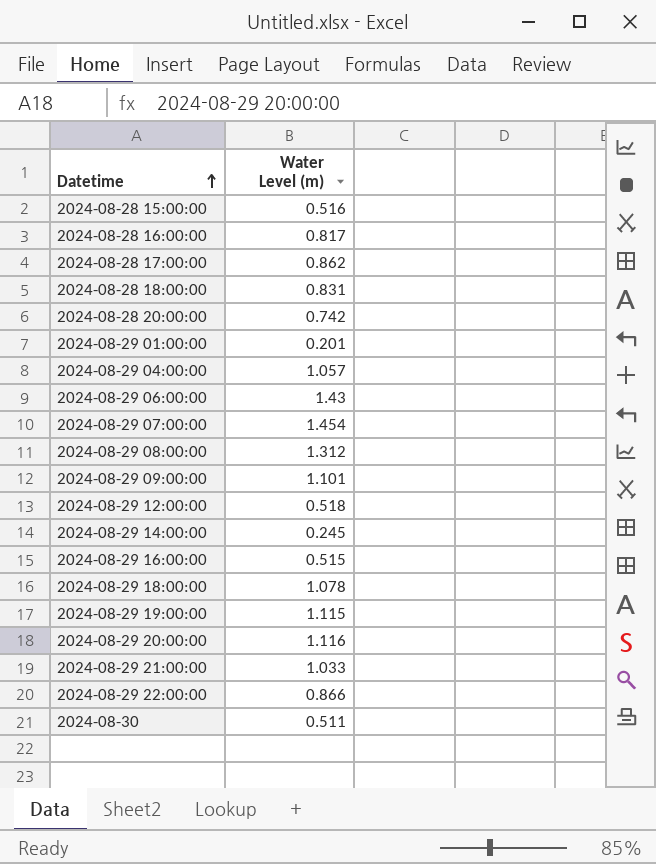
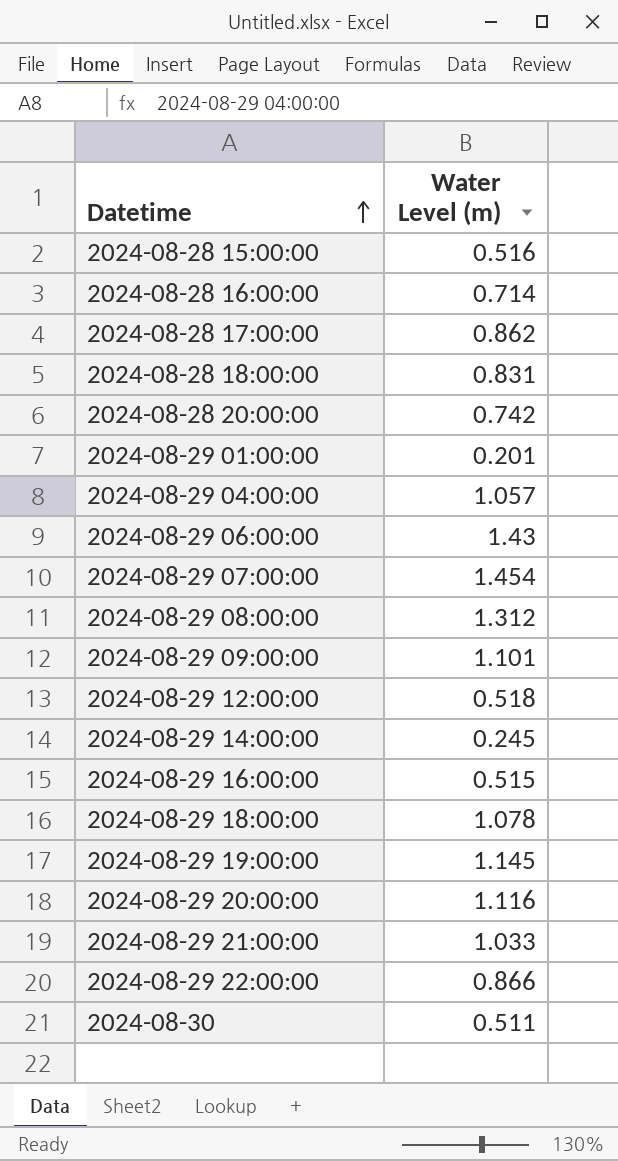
2024-08-28 16:00:00 | Water Level (m): 0.817 -> 0.714
2024-08-29 19:00:00 | Water Level (m): 1.115 -> 1.145

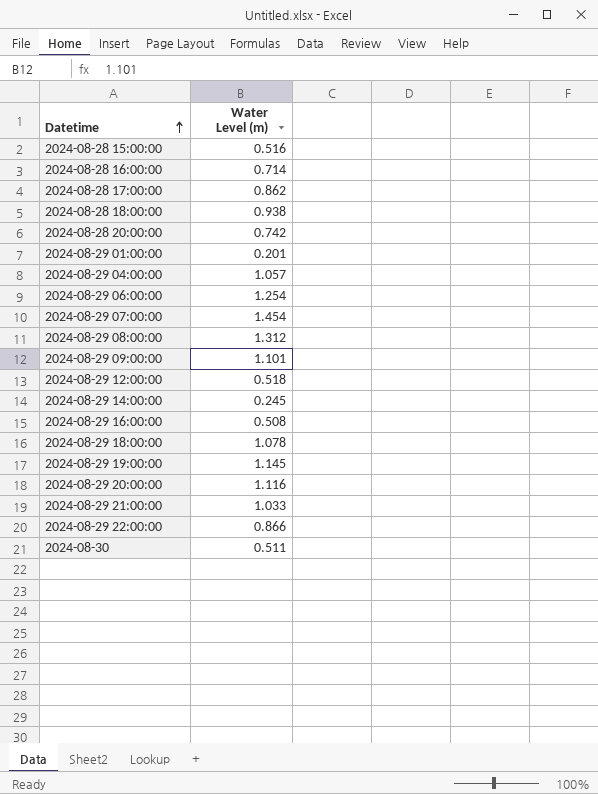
2024-08-28 18:00:00 | Water Level (m): 0.831 -> 0.938
2024-08-29 06:00:00 | Water Level (m): 1.43 -> 1.254
2024-08-29 16:00:00 | Water Level (m): 0.515 -> 0.508

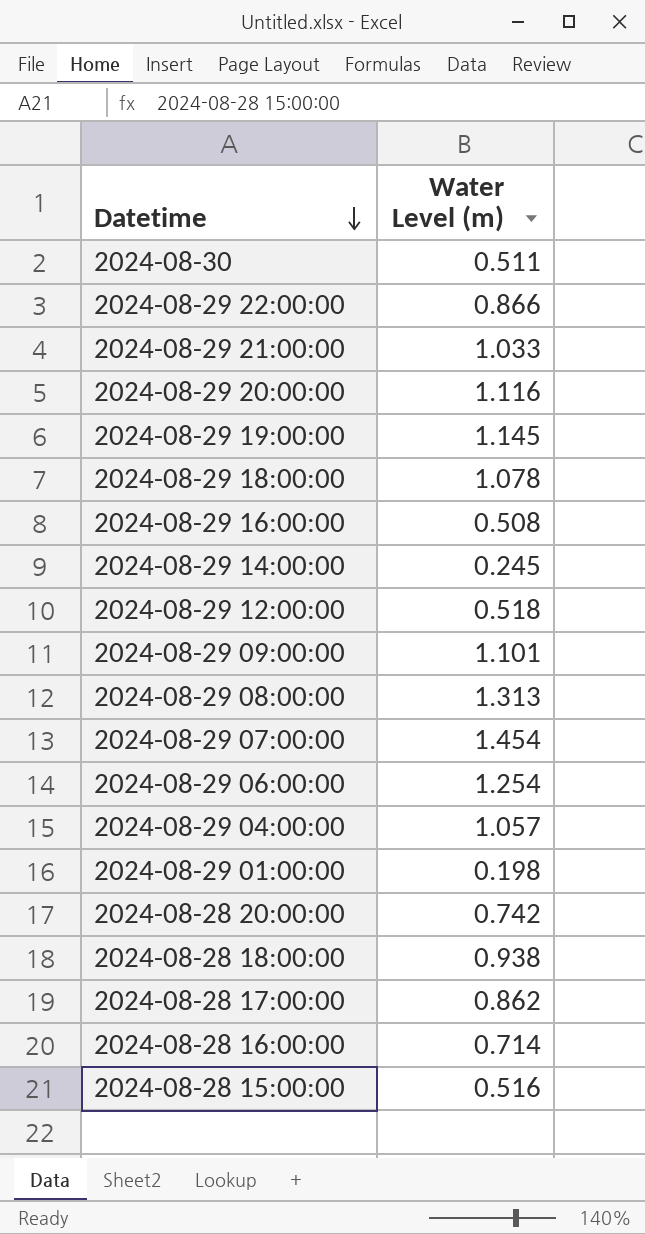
row order: Datetime ascending -> Datetime descending
2024-08-29 08:00:00 | Water Level (m): 1.312 -> 1.313
2024-08-29 01:00:00 | Water Level (m): 0.201 -> 0.198

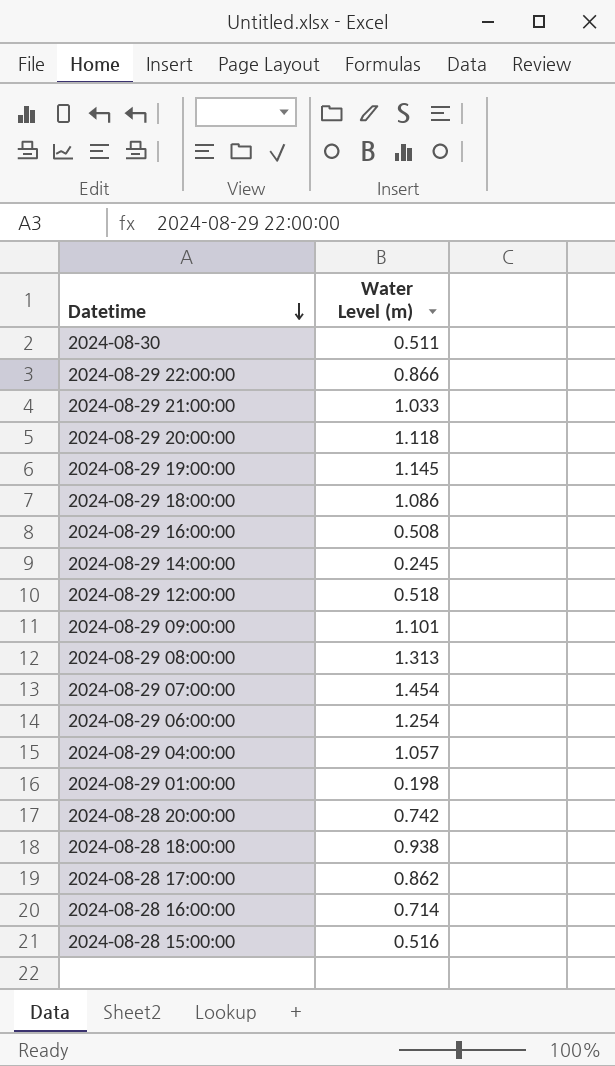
2024-08-29 20:00:00 | Water Level (m): 1.116 -> 1.118
2024-08-29 18:00:00 | Water Level (m): 1.078 -> 1.086

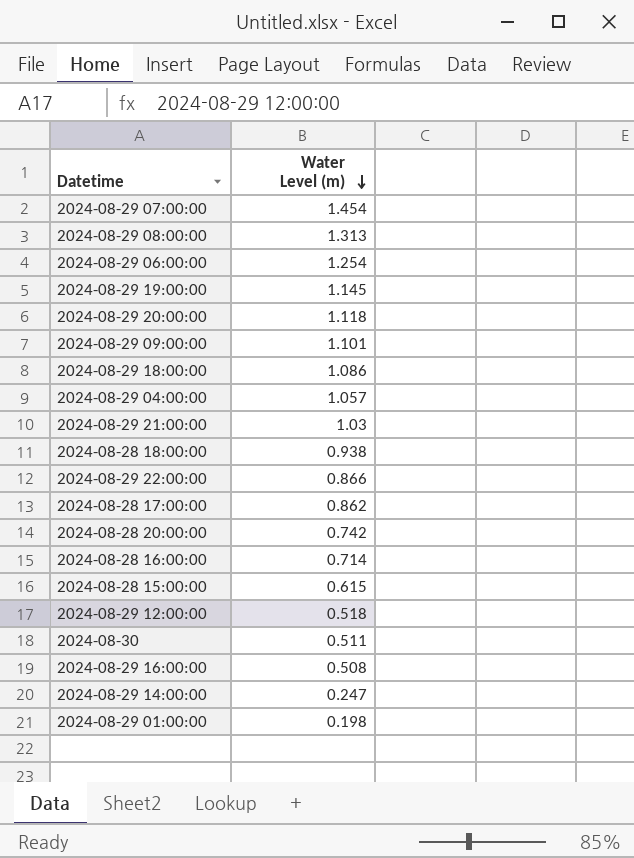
row order: Datetime descending -> Water Level (m) descending
2024-08-29 21:00:00 | Water Level (m): 1.033 -> 1.03
2024-08-28 15:00:00 | Water Level (m): 0.516 -> 0.615
2024-08-29 14:00:00 | Water Level (m): 0.245 -> 0.247

